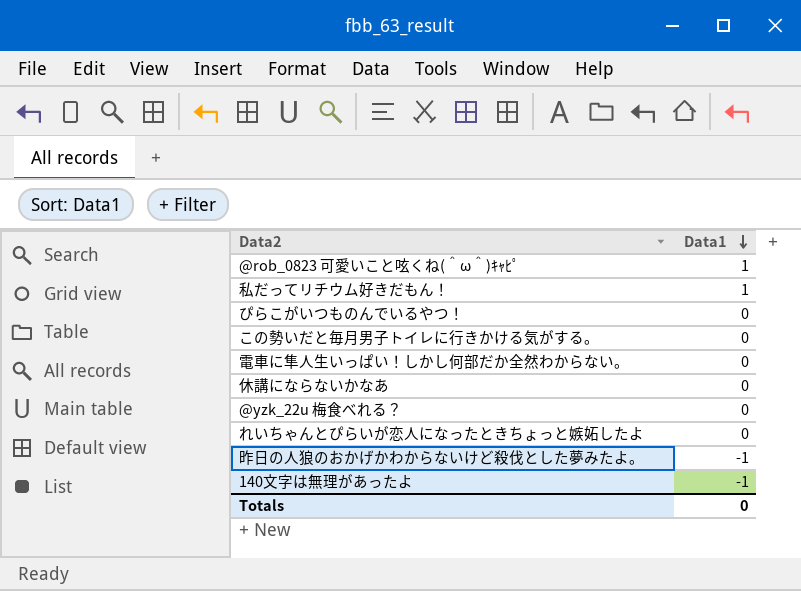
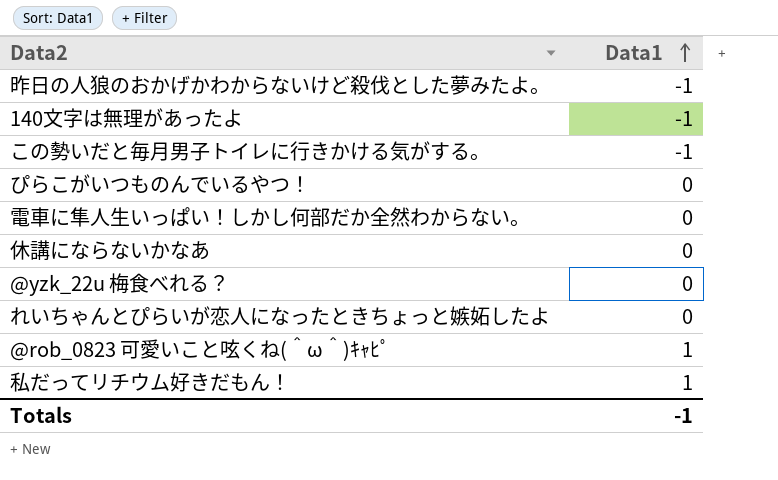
row order: Data1 descending -> Data1 ascending
この勢いだと毎月男子トイレに行きかける気がする。 | Data1: 0 -> -1
Totals | Data1: 0 -> -1

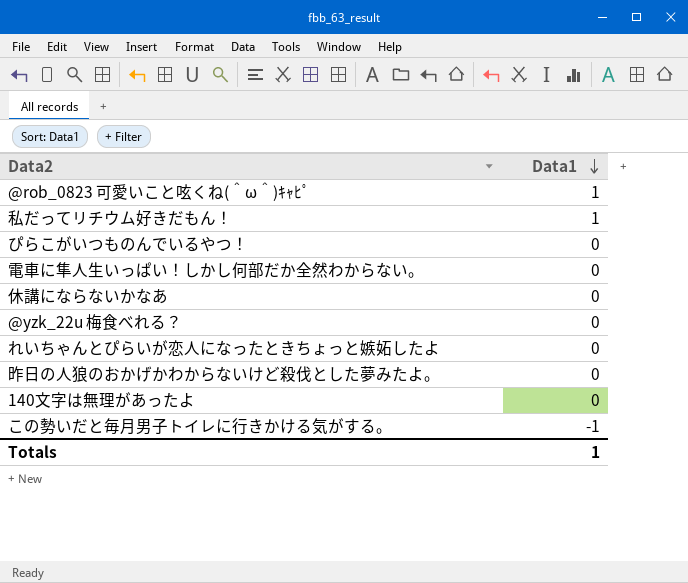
row order: Data1 ascending -> Data1 descending
昨日の人狼のおかげかわからないけど殺伐とした夢みたよ。 | Data1: -1 -> 0
140文字は無理があったよ | Data1: -1 -> 0
Totals | Data1: -1 -> 1

